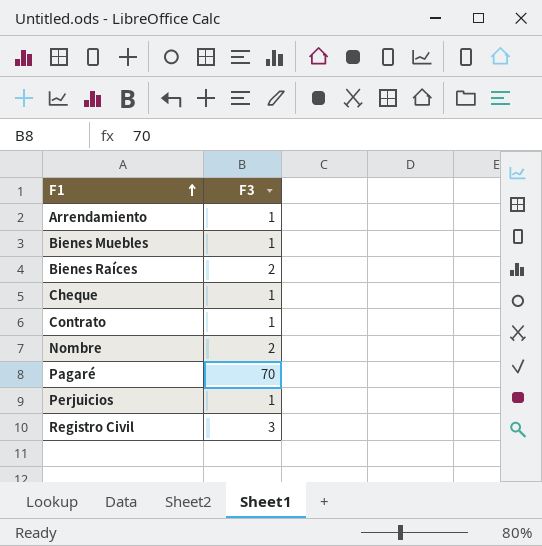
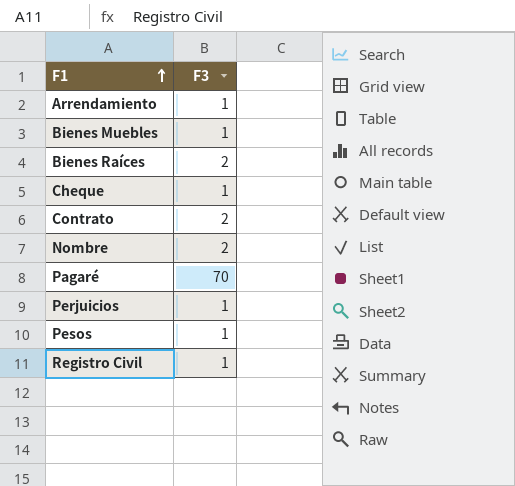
Contrato | F3: 1 -> 2
row Pesos: none -> 1
Registro Civil | F3: 3 -> 1

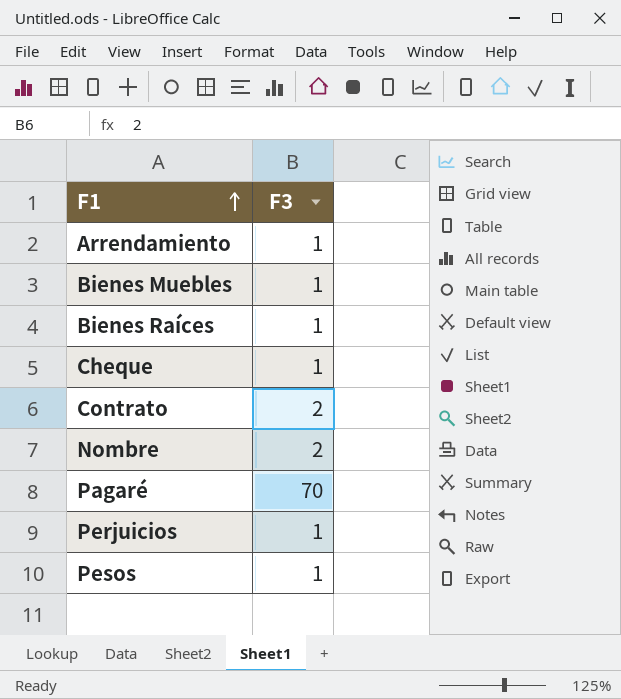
row Registro Civil: 1 -> none
Bienes Raíces | F3: 2 -> 1

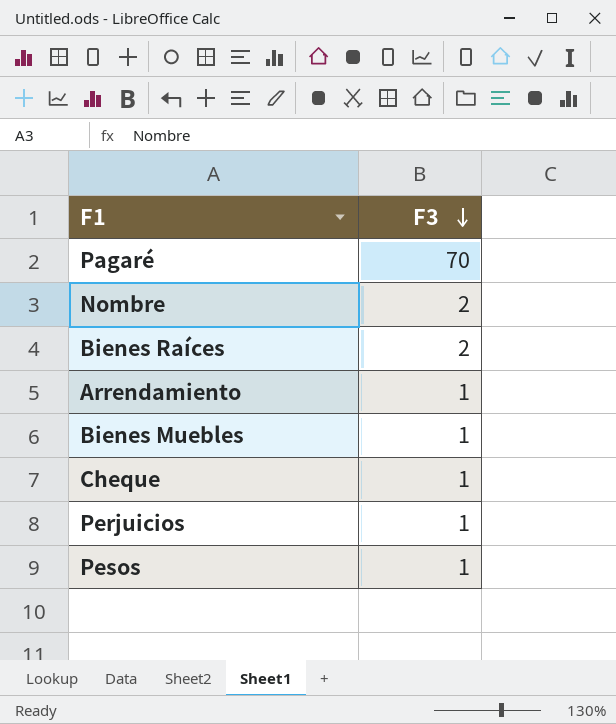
row order: F1 ascending -> F3 descending
row Contrato: 2 -> none
Bienes Raíces | F3: 1 -> 2

